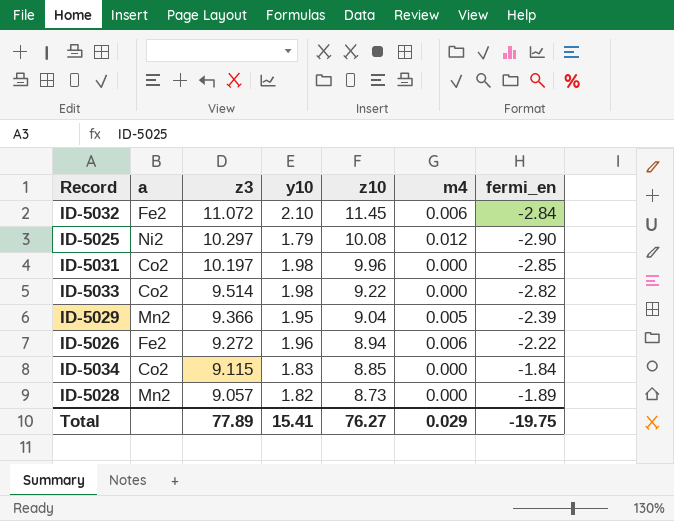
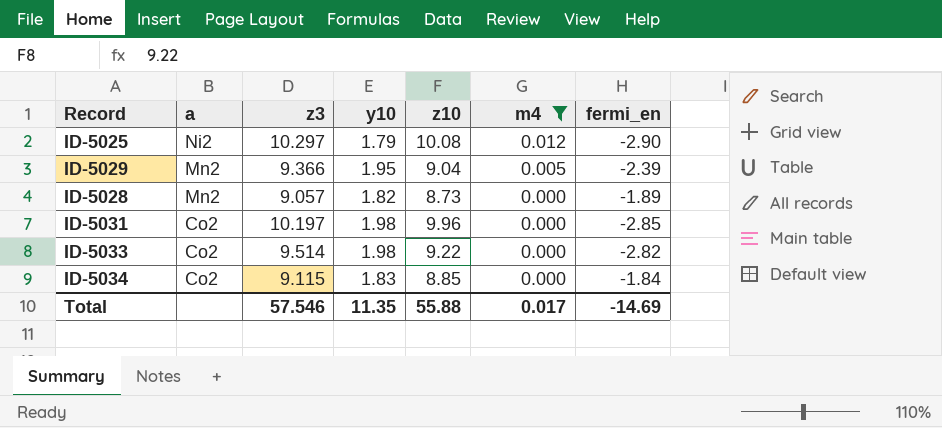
filter: none -> m4 != 0.006
row order: z3 descending -> a descending
Total | z3: 77.89 -> 57.546
Total | y10: 15.41 -> 11.35
Total | z10: 76.27 -> 55.88
Total | m4: 0.029 -> 0.017
Total | fermi_en: -19.75 -> -14.69

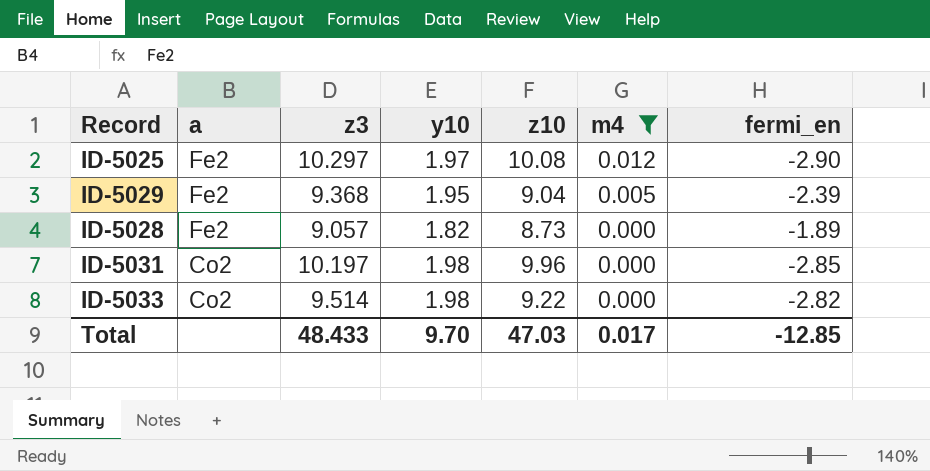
row ID-5034: Co2 | 9.115 | 1.83 | 8.85 | 0.000 | -1.84 -> none
ID-5025 | a: Ni2 -> Fe2
ID-5025 | y10: 1.79 -> 1.97
ID-5029 | a: Mn2 -> Fe2
ID-5029 | z3: 9.366 -> 9.368
ID-5028 | a: Mn2 -> Fe2
Total | z3: 57.546 -> 48.433
Total | y10: 11.35 -> 9.70
Total | z10: 55.88 -> 47.03
Total | fermi_en: -14.69 -> -12.85

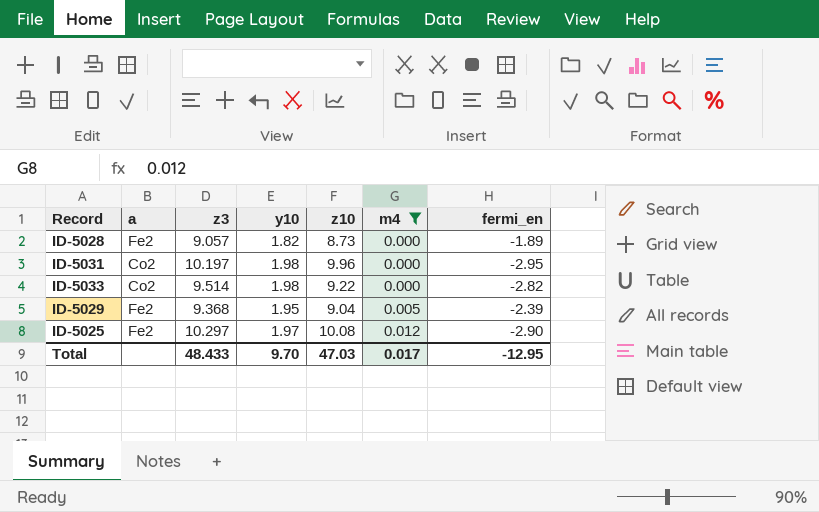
row order: a descending -> m4 ascending
ID-5031 | fermi_en: -2.85 -> -2.95
Total | fermi_en: -12.85 -> -12.95

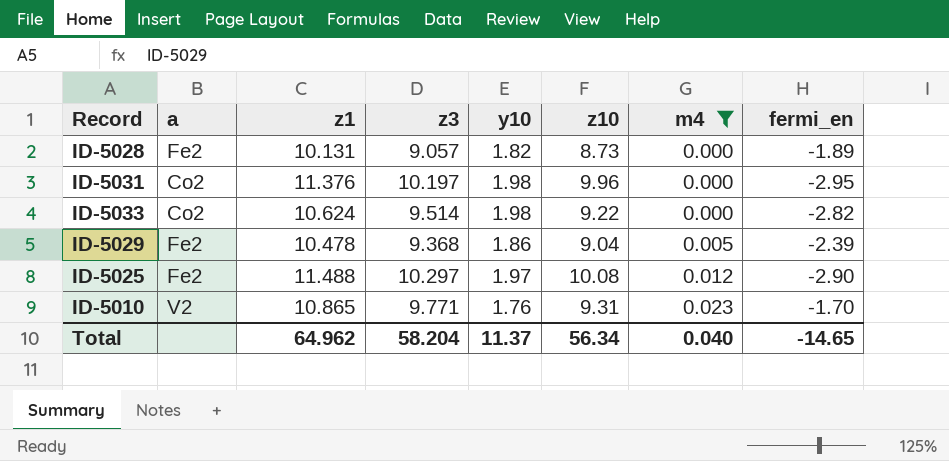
column z1 | position: none -> 3
ID-5029 | y10: 1.95 -> 1.86
row ID-5010: none -> V2 | 10.865 | 9.771 | 1.76 | 9.31 | 0.023 | -1.70
Total | z3: 48.433 -> 58.204
Total | y10: 9.70 -> 11.37
Total | z10: 47.03 -> 56.34
Total | m4: 0.017 -> 0.040
Total | fermi_en: -12.95 -> -14.65

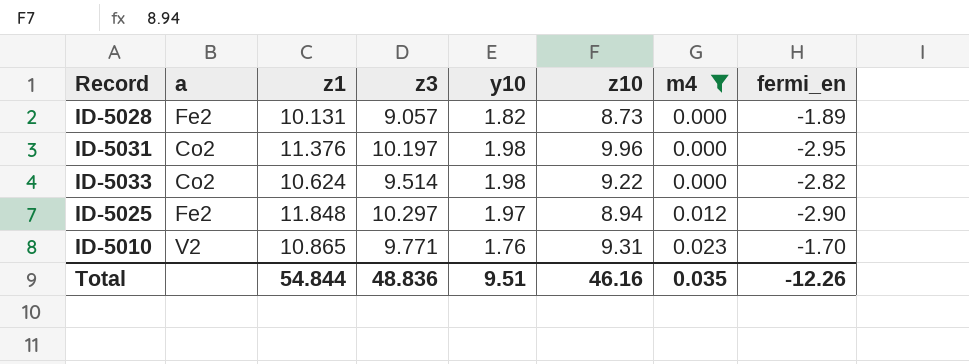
row ID-5029: Fe2 | 10.478 | 9.368 | 1.86 | 9.04 | 0.005 | -2.39 -> none
ID-5025 | z1: 11.488 -> 11.848
ID-5025 | z10: 10.08 -> 8.94
Total | z1: 64.962 -> 54.844
Total | z3: 58.204 -> 48.836
Total | y10: 11.37 -> 9.51
Total | z10: 56.34 -> 46.16
Total | m4: 0.040 -> 0.035
Total | fermi_en: -14.65 -> -12.26

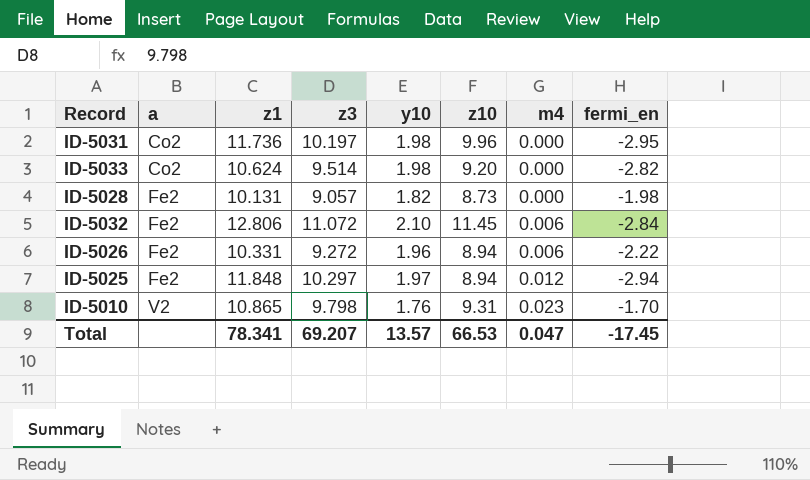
filter: m4 != 0.006 -> none
row order: m4 ascending -> a ascending
ID-5031 | z1: 11.376 -> 11.736
ID-5033 | z10: 9.22 -> 9.20
ID-5028 | fermi_en: -1.89 -> -1.98
ID-5025 | fermi_en: -2.90 -> -2.94
ID-5010 | z3: 9.771 -> 9.798
Total | z1: 54.844 -> 78.341
Total | z3: 48.836 -> 69.207
Total | y10: 9.51 -> 13.57
Total | z10: 46.16 -> 66.53
Total | m4: 0.035 -> 0.047
Total | fermi_en: -12.26 -> -17.45

